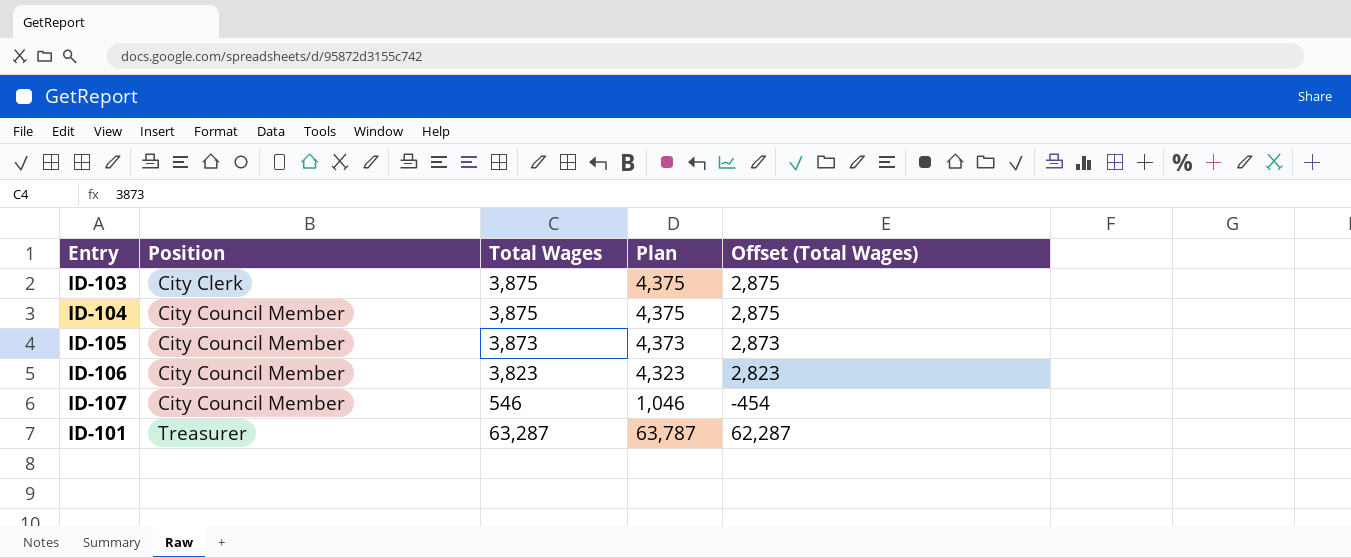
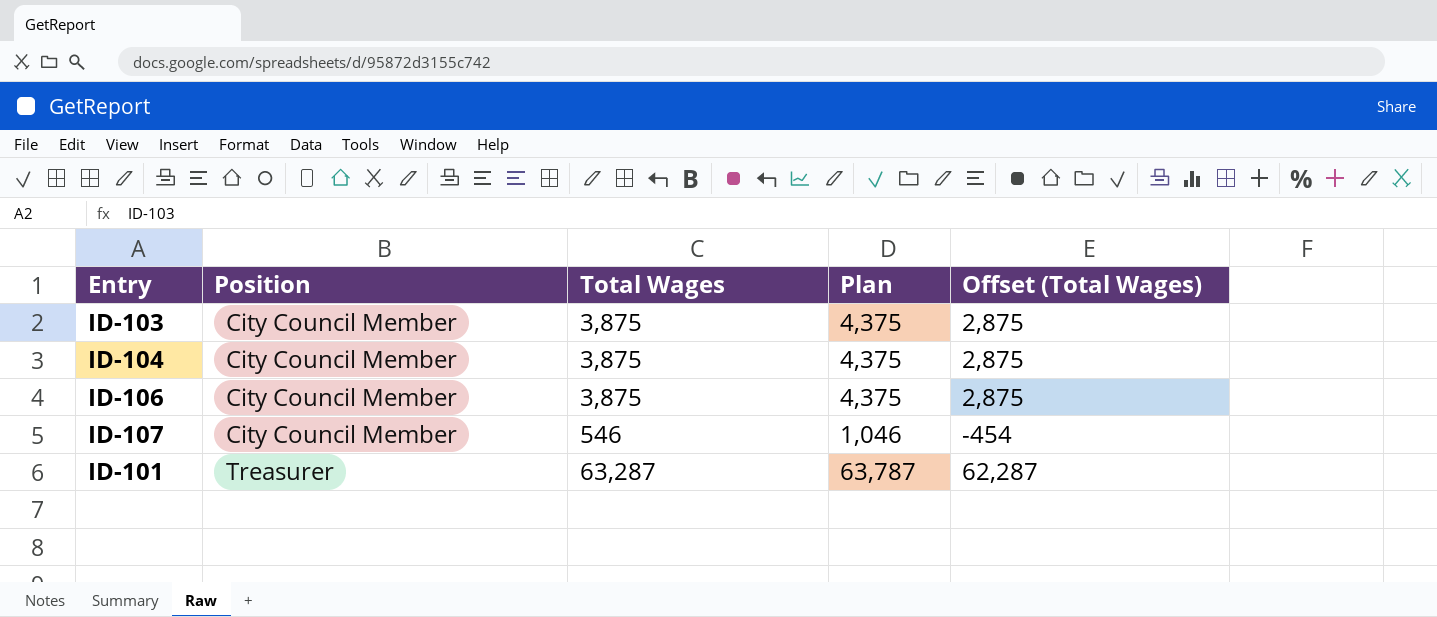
row ID-105: City Council Member | 3,873 | 4,373 | 2,873 -> none
ID-103 | Position: City Clerk -> City Council Member
ID-106 | Total Wages: 3,823 -> 3,875
ID-106 | Plan: 4,323 -> 4,375
ID-106 | Offset (Total Wages): 2,823 -> 2,875

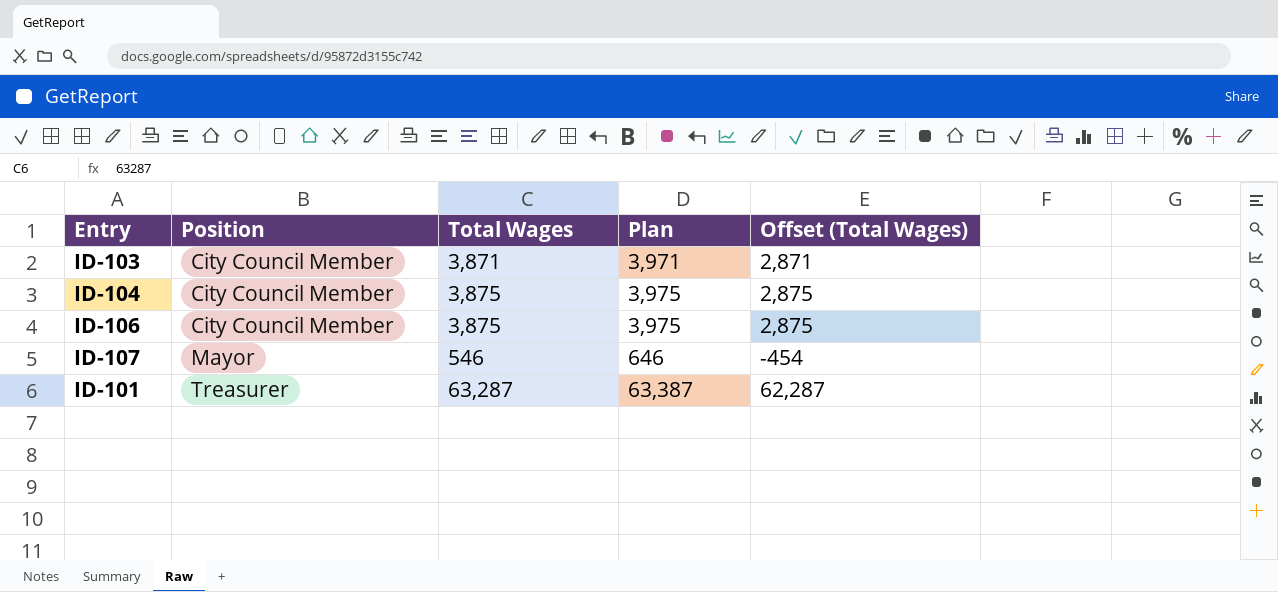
column Plan | formula: [Total Wages] + 500 -> [Total Wages] + 100
ID-103 | Total Wages: 3,875 -> 3,871
ID-103 | Offset (Total Wages): 2,875 -> 2,871
ID-107 | Position: City Council Member -> Mayor

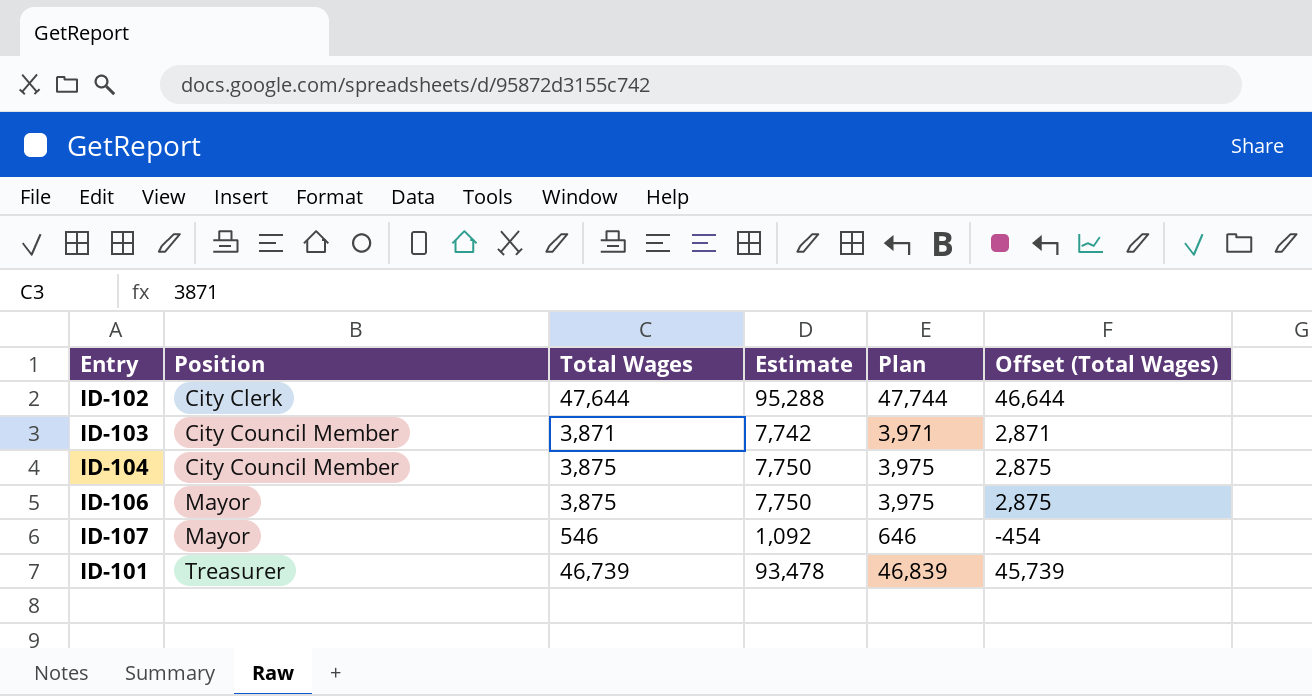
column Estimate | formula: none -> [Total Wages] * 2
row ID-102: none -> City Clerk | 47,644 | 95,288 | 47,744 | 46,644
ID-106 | Position: City Council Member -> Mayor
ID-101 | Total Wages: 63,287 -> 46,739
ID-101 | Plan: 63,387 -> 46,839
ID-101 | Offset (Total Wages): 62,287 -> 45,739

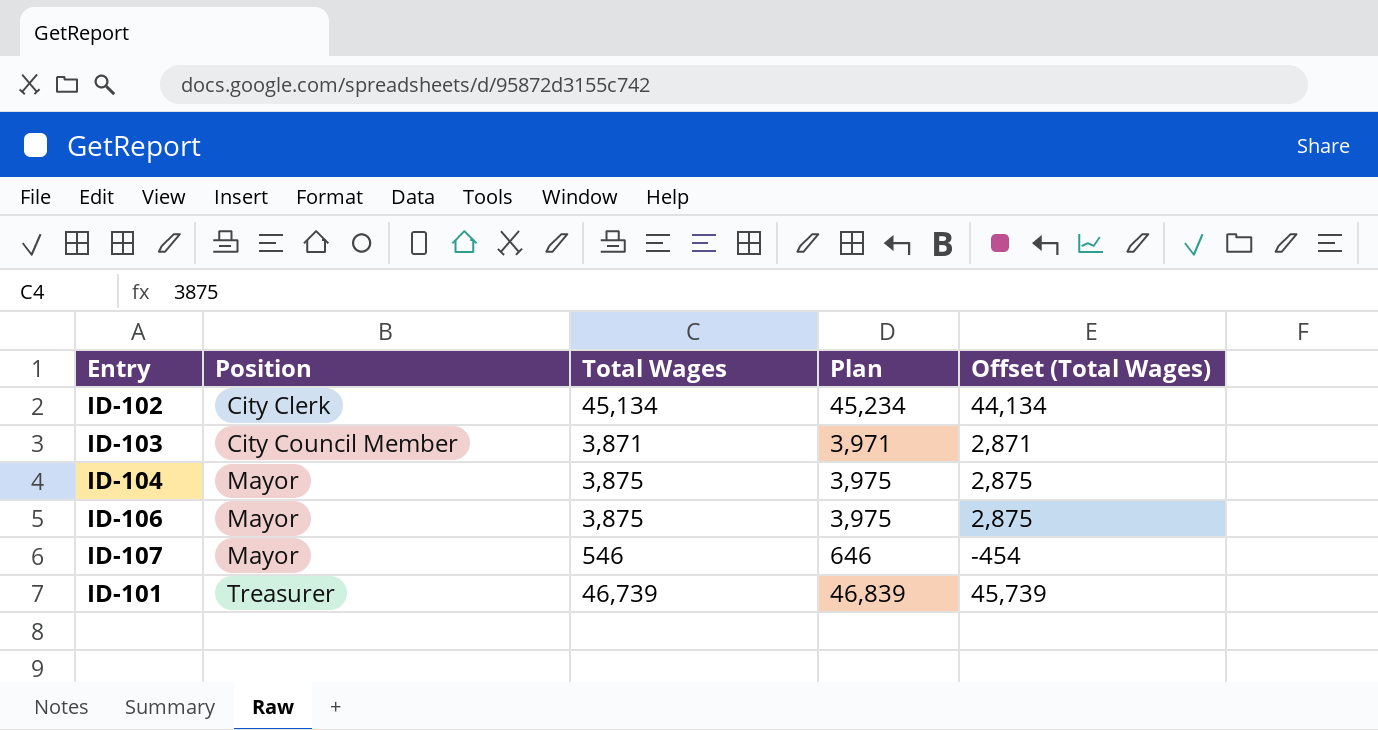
column Estimate | formula: [Total Wages] * 2 -> none
ID-102 | Total Wages: 47,644 -> 45,134
ID-102 | Plan: 47,744 -> 45,234
ID-102 | Offset (Total Wages): 46,644 -> 44,134
ID-104 | Position: City Council Member -> Mayor

